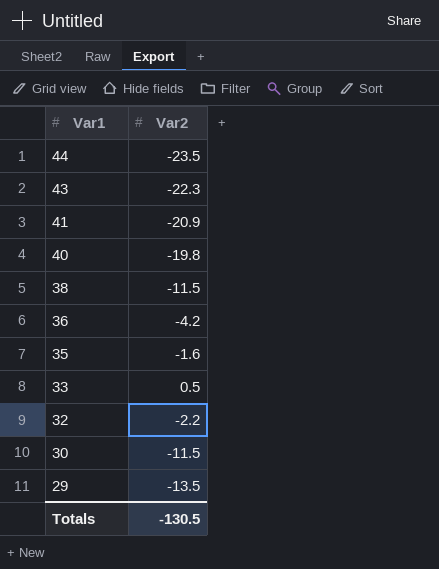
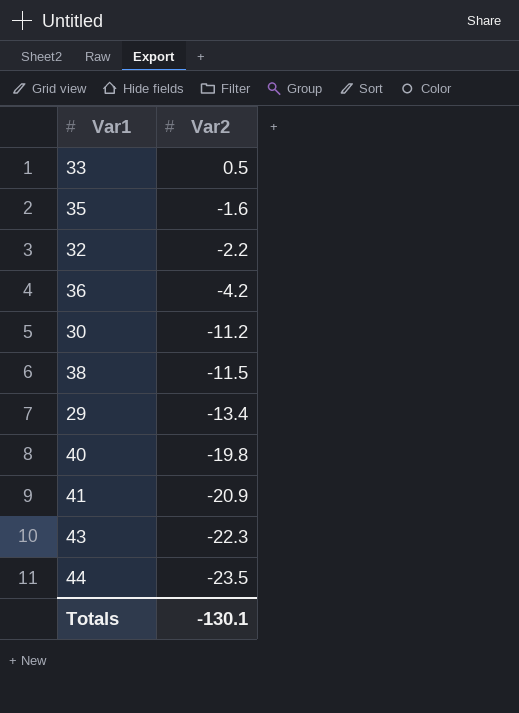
row order: Var1 descending -> Var2 descending
30 | Var2: -11.5 -> -11.2
29 | Var2: -13.5 -> -13.4
Totals | Var2: -130.5 -> -130.1

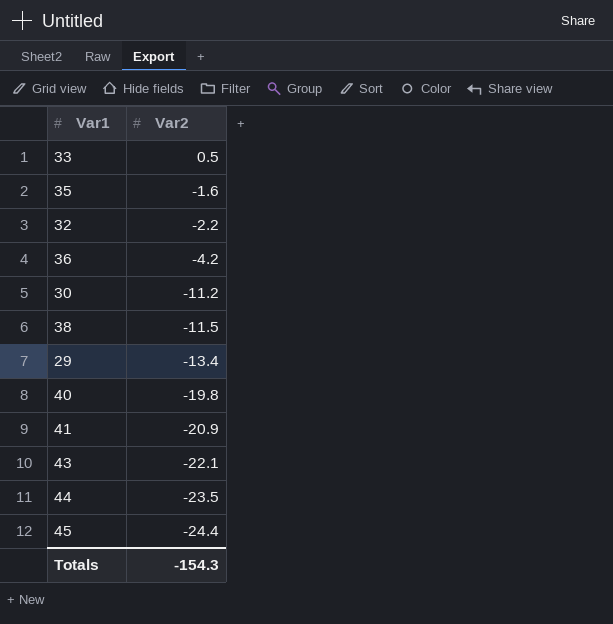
43 | Var2: -22.3 -> -22.1
row 45: none -> -24.4
Totals | Var2: -130.1 -> -154.3

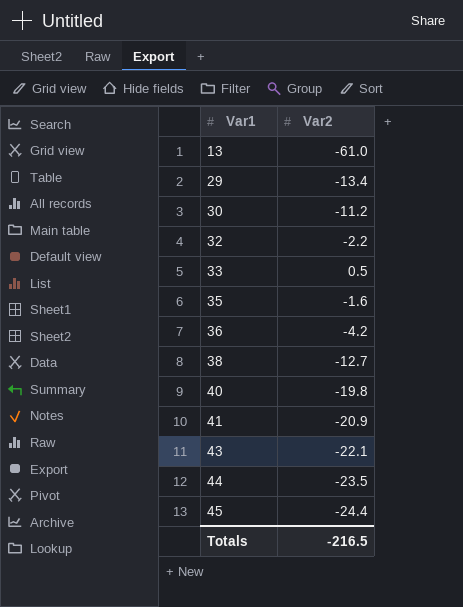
row order: Var2 descending -> Var1 ascending
row 13: none -> -61.0
38 | Var2: -11.5 -> -12.7
Totals | Var2: -154.3 -> -216.5

